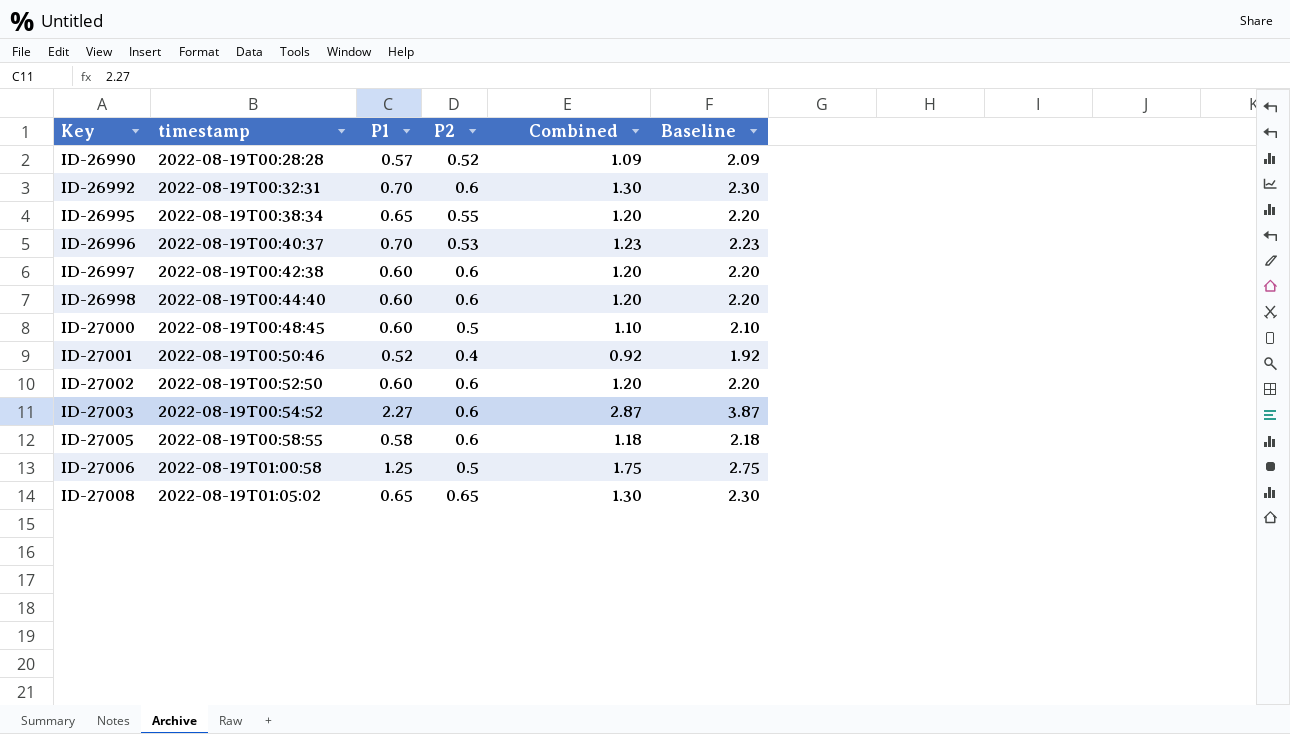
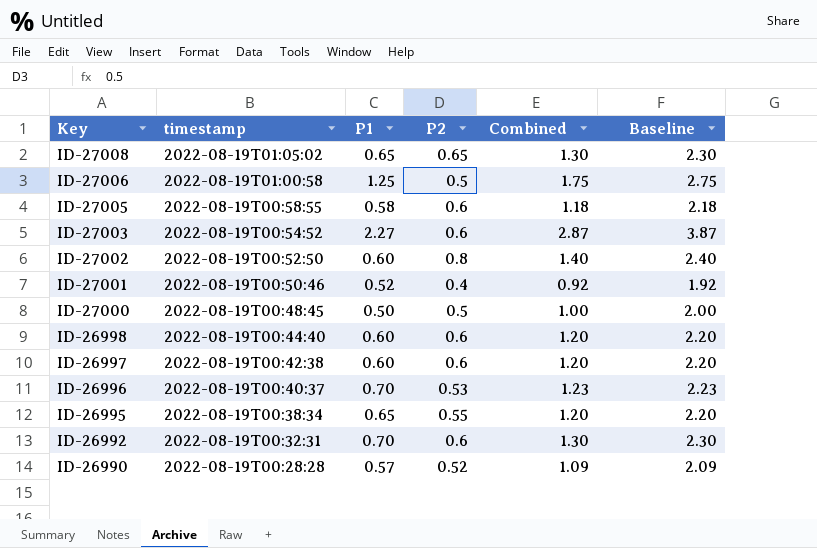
row order: Key ascending -> Key descending
ID-27002 | P2: 0.6 -> 0.8
ID-27002 | Combined: 1.20 -> 1.40
ID-27002 | Baseline: 2.20 -> 2.40
ID-27000 | P1: 0.60 -> 0.50
ID-27000 | Combined: 1.10 -> 1.00
ID-27000 | Baseline: 2.10 -> 2.00

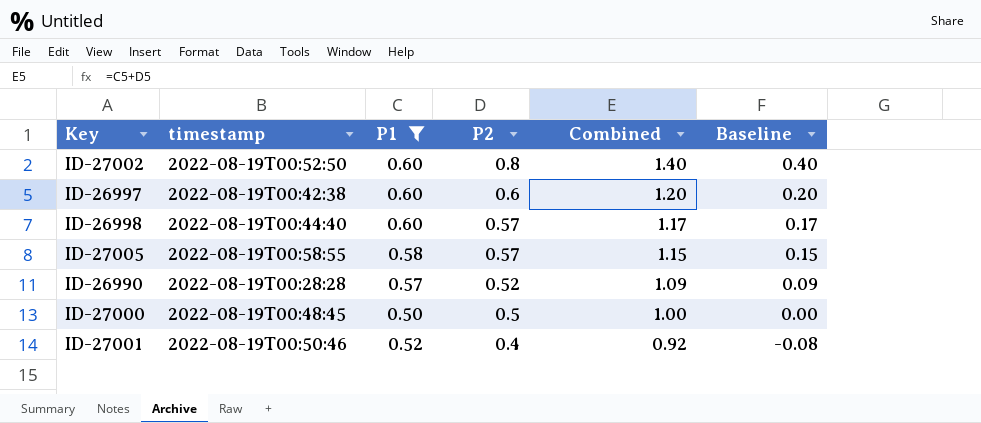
filter: none -> P1 <= 0.60
row order: Key descending -> P2 descending
column Baseline | formula: [Combined] + 1 -> [Combined] - 1
ID-26998 | P2: 0.6 -> 0.57
ID-26998 | Combined: 1.20 -> 1.17
ID-27005 | P2: 0.6 -> 0.57
ID-27005 | Combined: 1.18 -> 1.15

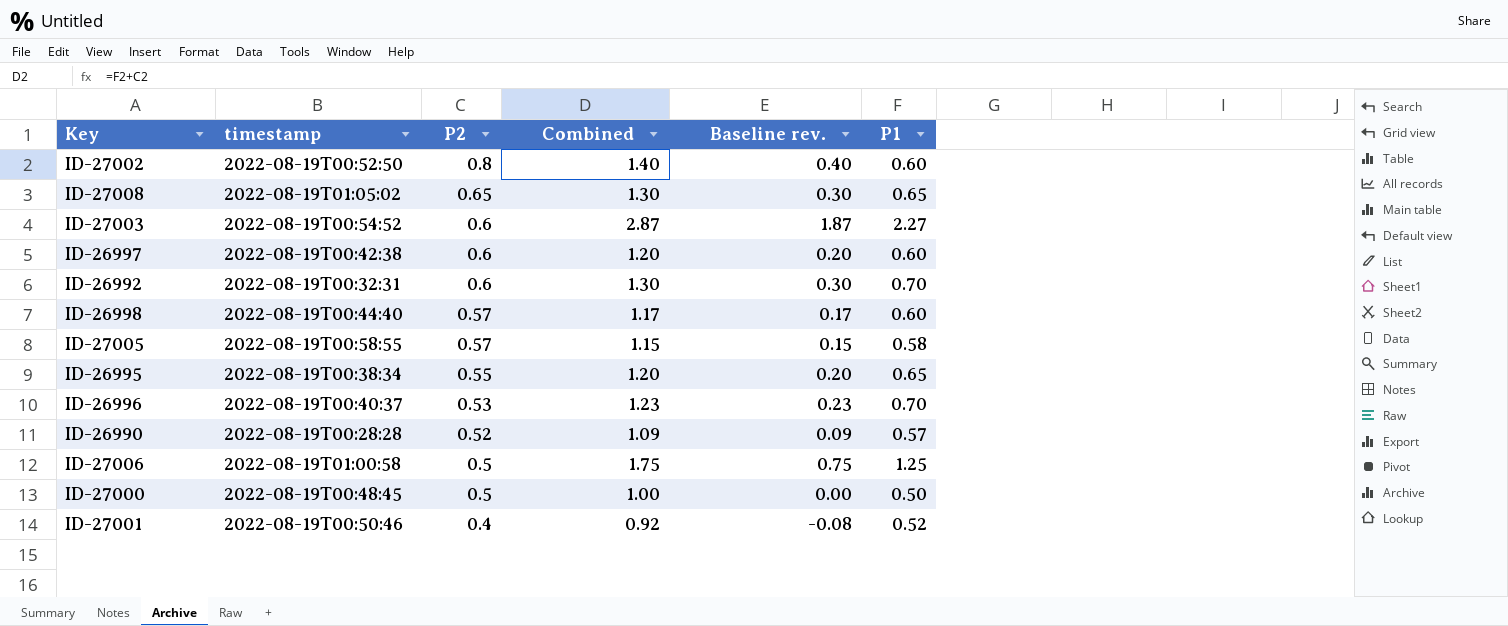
filter: P1 <= 0.60 -> none
column name: Baseline -> Baseline rev.
column P1 | position: 3 -> 6

